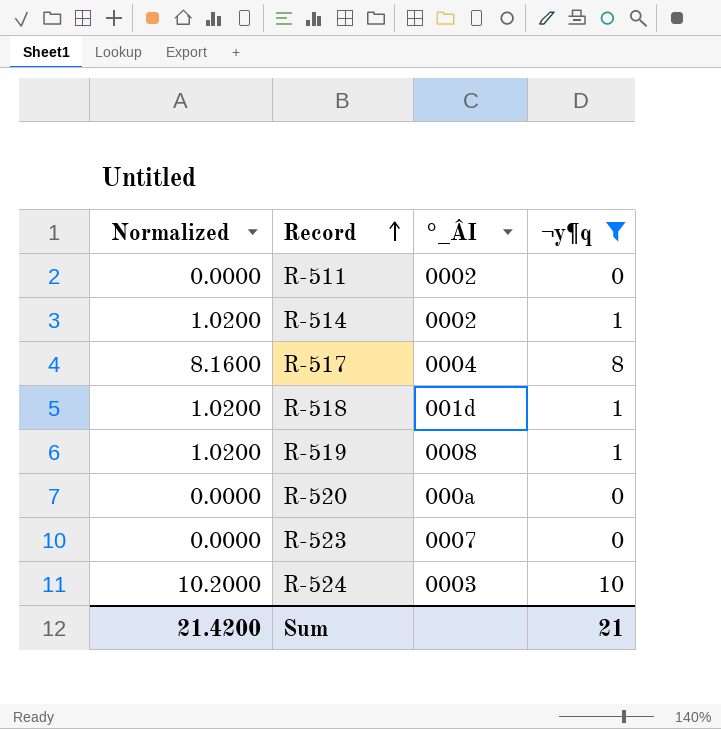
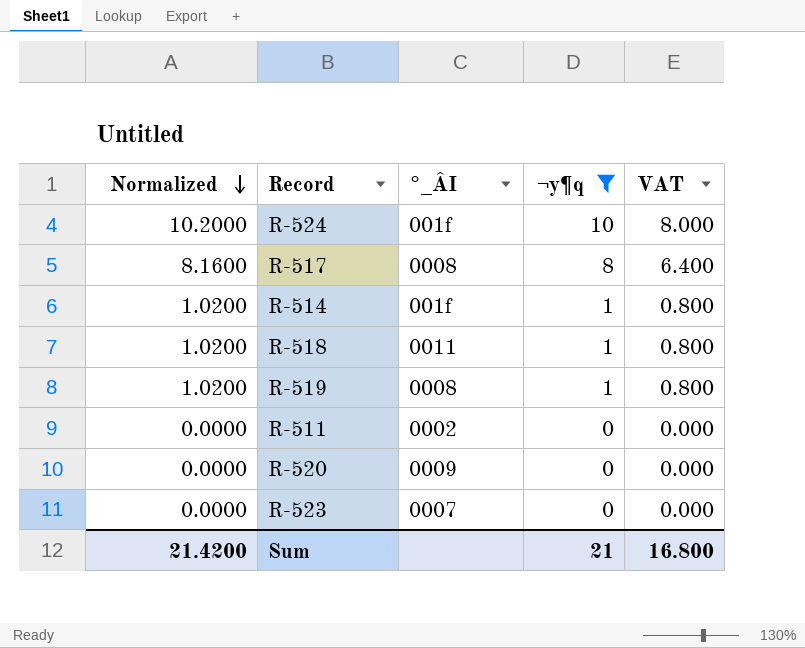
row order: Record ascending -> Normalized descending
column VAT | formula: none -> [¬y¶q] * 0.8
R-524 | °_ÂI: 0003 -> 001f
R-517 | °_ÂI: 0004 -> 0008
R-514 | °_ÂI: 0002 -> 001f
R-518 | °_ÂI: 001d -> 0011
R-520 | °_ÂI: 000a -> 0009

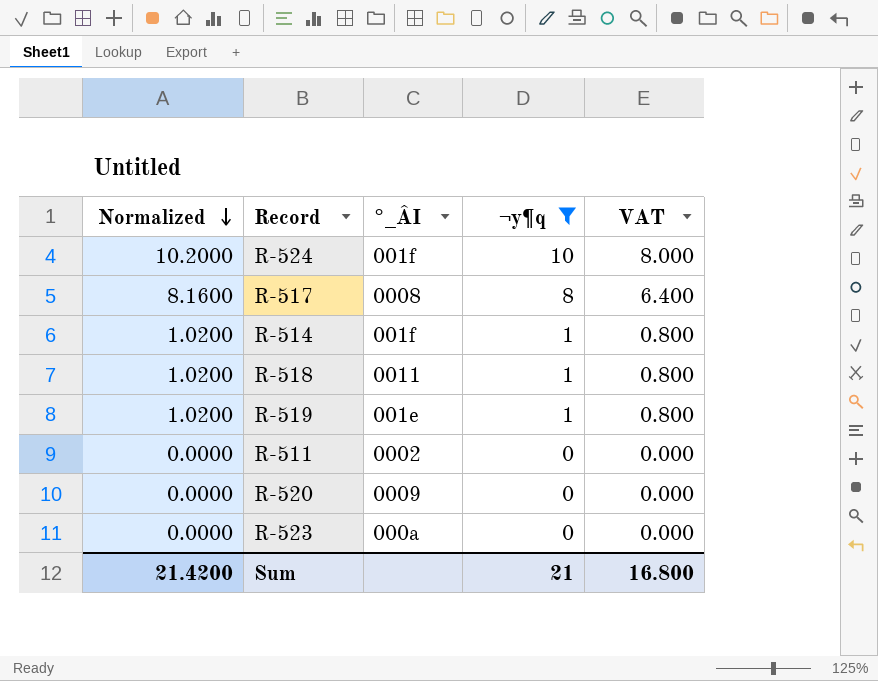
R-519 | °_ÂI: 0008 -> 001e
R-523 | °_ÂI: 0007 -> 000a

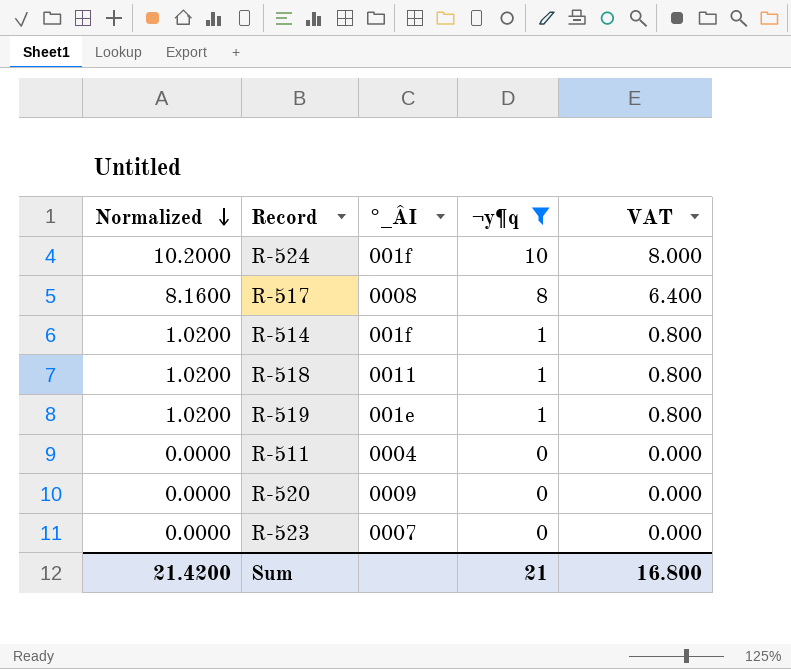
R-511 | °_ÂI: 0002 -> 0004
R-523 | °_ÂI: 000a -> 0007

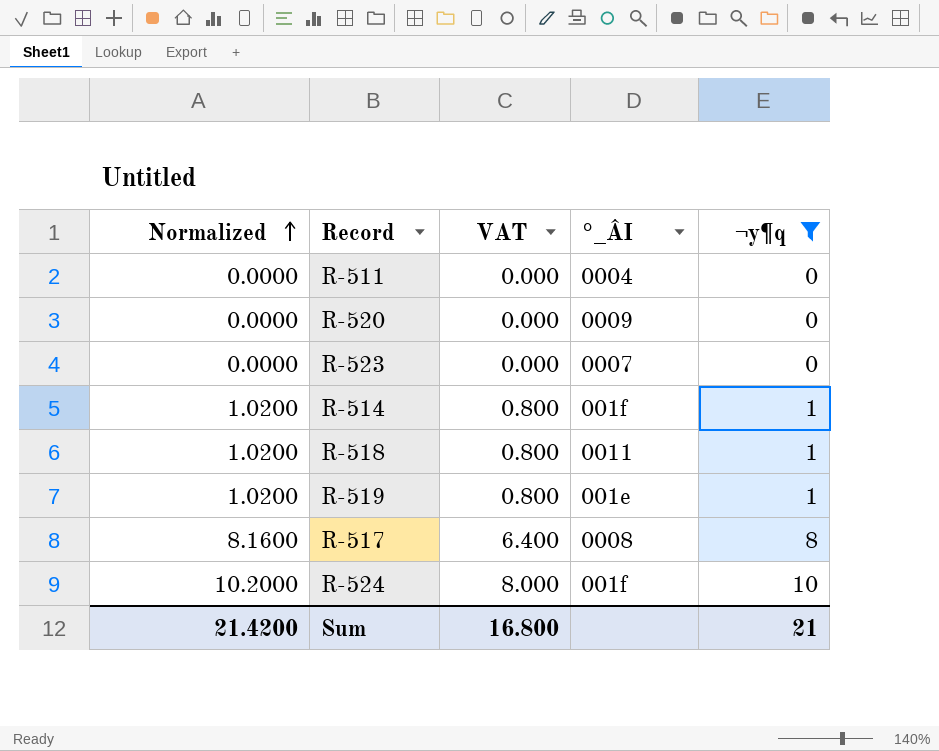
row order: Normalized descending -> Normalized ascending
column VAT | position: 5 -> 3

